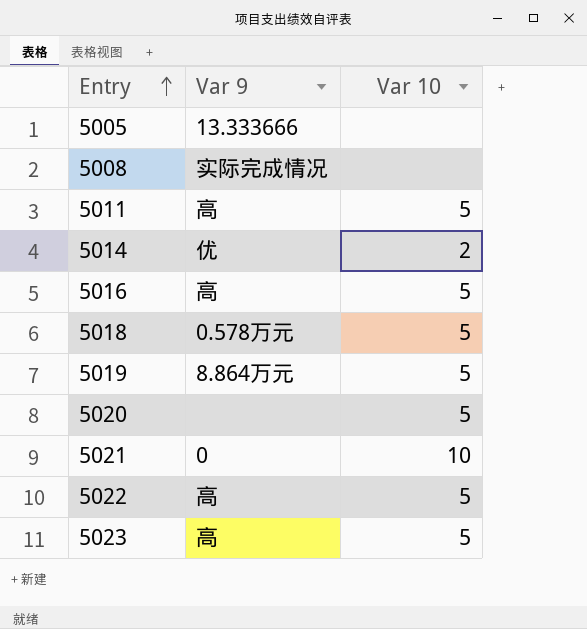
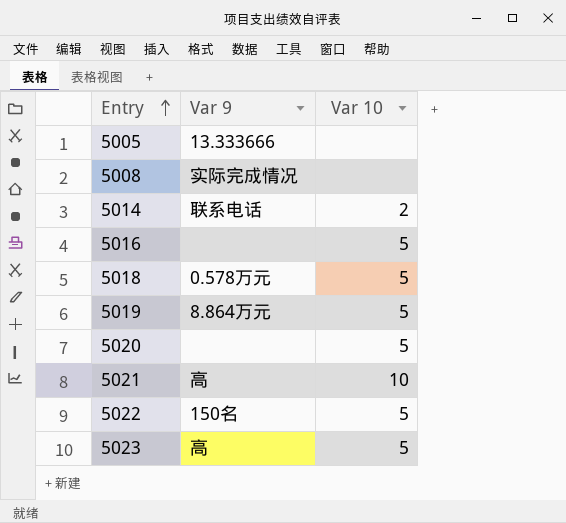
row 5011: 高 | 5 -> none
5014 | Var 9: 优 -> 联系电话
5016 | Var 9: 高 -> none
5021 | Var 9: 0 -> 高
5022 | Var 9: 高 -> 150名

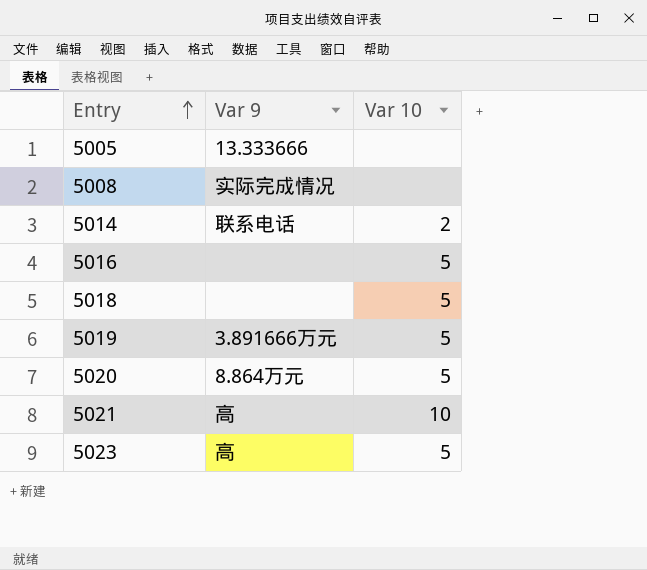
row 5022: 150名 | 5 -> none
5018 | Var 9: 0.578万元 -> none
5019 | Var 9: 8.864万元 -> 3.891666万元
5020 | Var 9: none -> 8.864万元

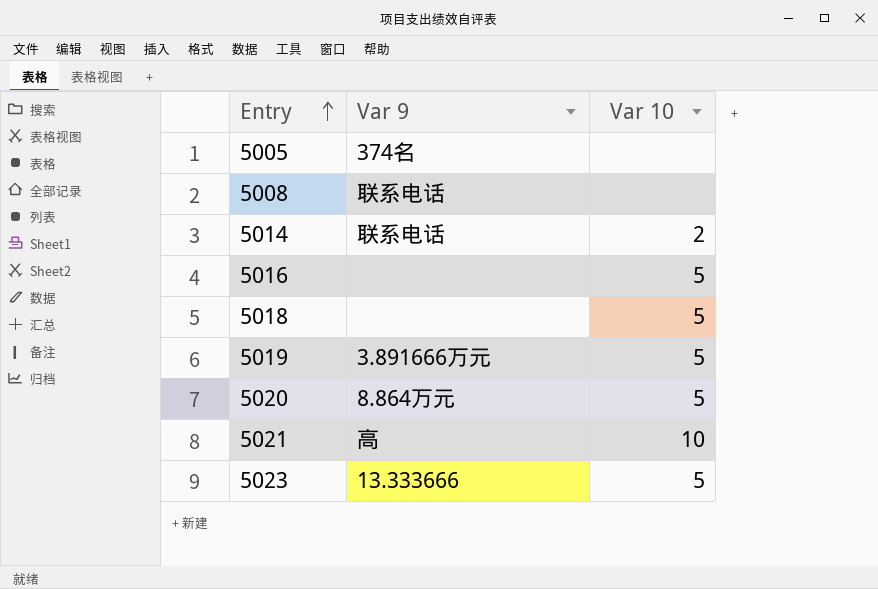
5005 | Var 9: 13.333666 -> 374名
5008 | Var 9: 实际完成情况 -> 联系电话
5023 | Var 9: 高 -> 13.333666

